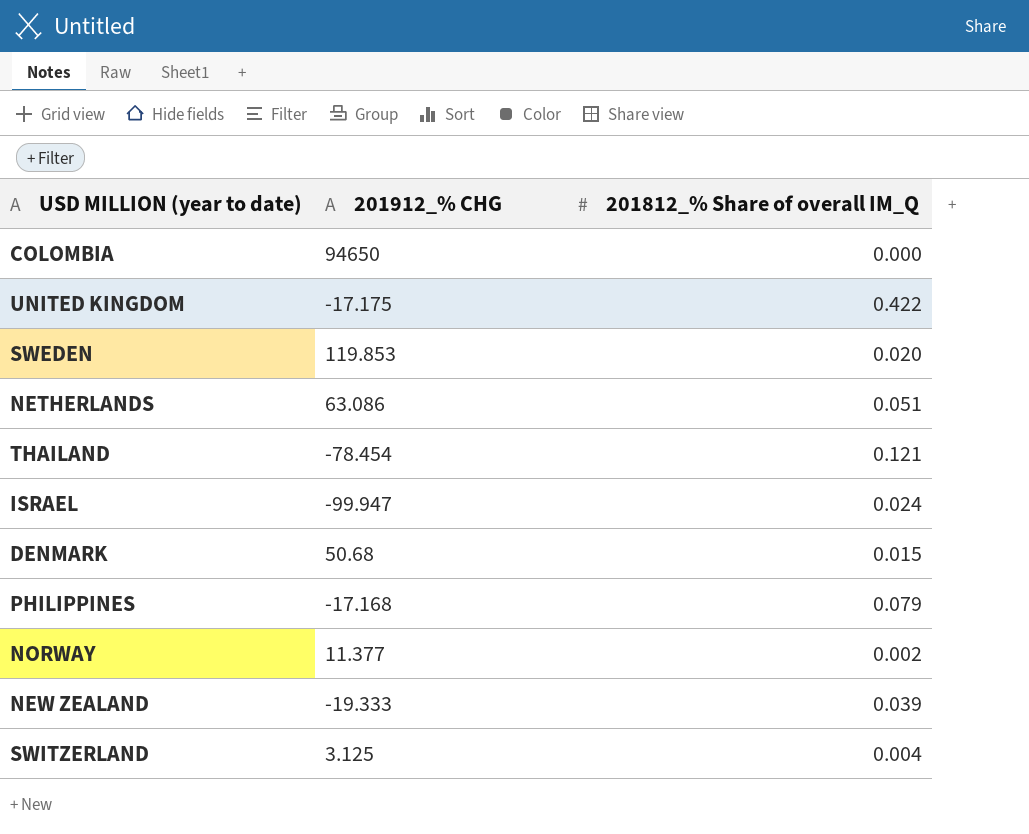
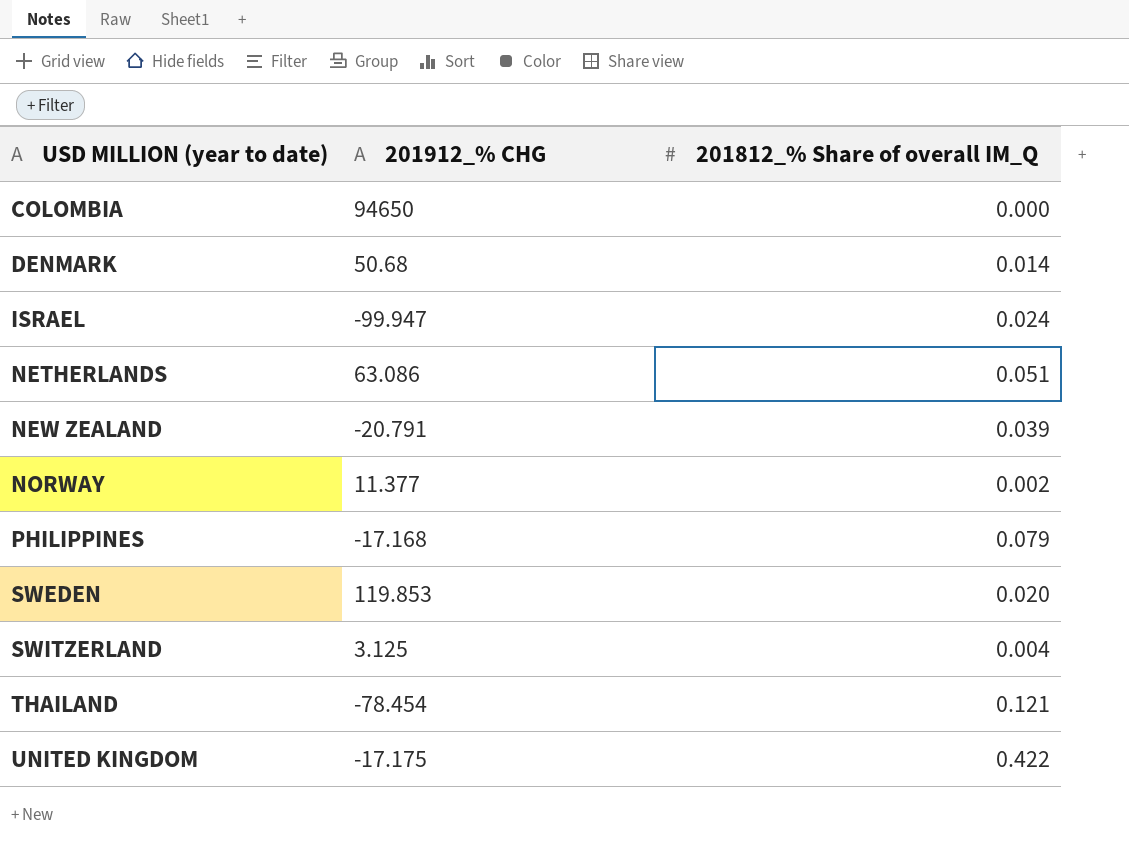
row order: none -> USD MILLION (year to date) ascending
DENMARK | 201812_% Share of overall IM_Q: 0.015 -> 0.014
NEW ZEALAND | 201912_% CHG: -19.333 -> -20.791

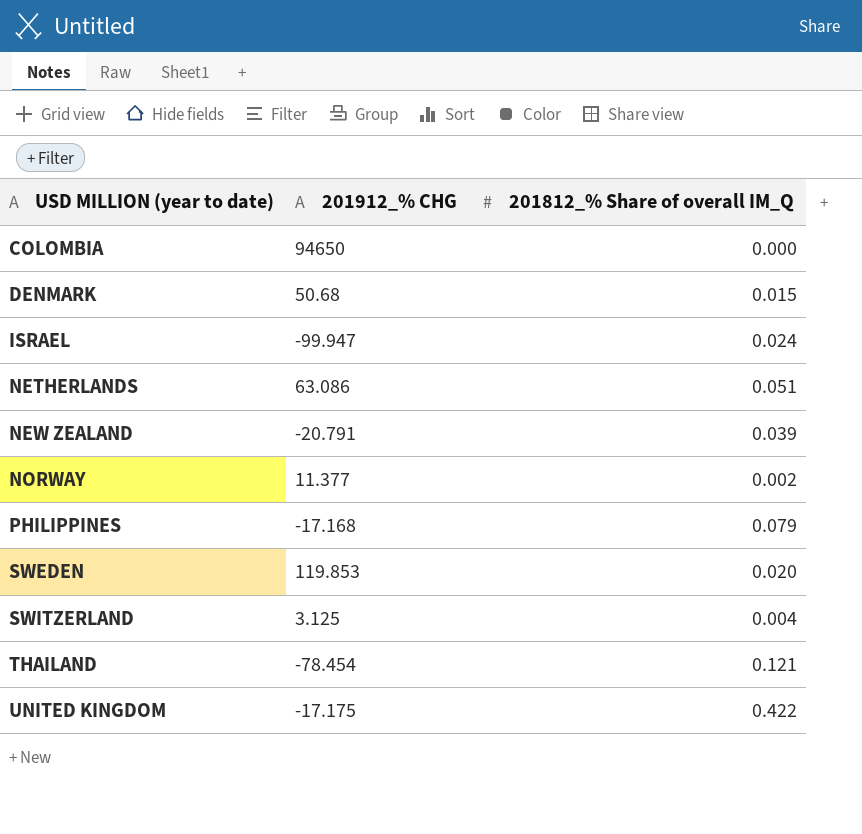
DENMARK | 201812_% Share of overall IM_Q: 0.014 -> 0.015

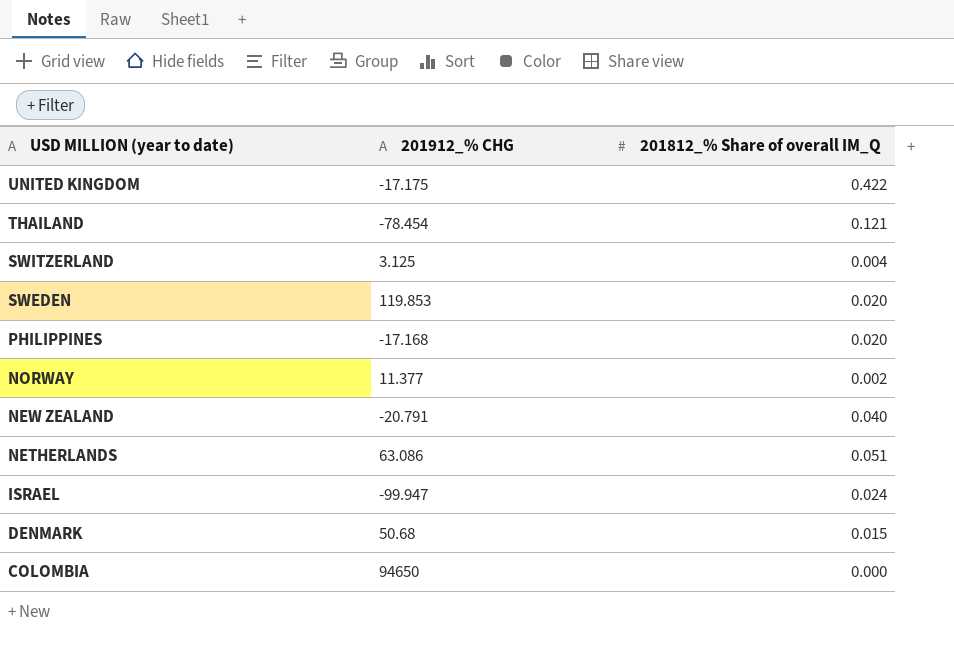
row order: USD MILLION (year to date) ascending -> USD MILLION (year to date) descending
PHILIPPINES | 201812_% Share of overall IM_Q: 0.079 -> 0.020
NEW ZEALAND | 201812_% Share of overall IM_Q: 0.039 -> 0.040

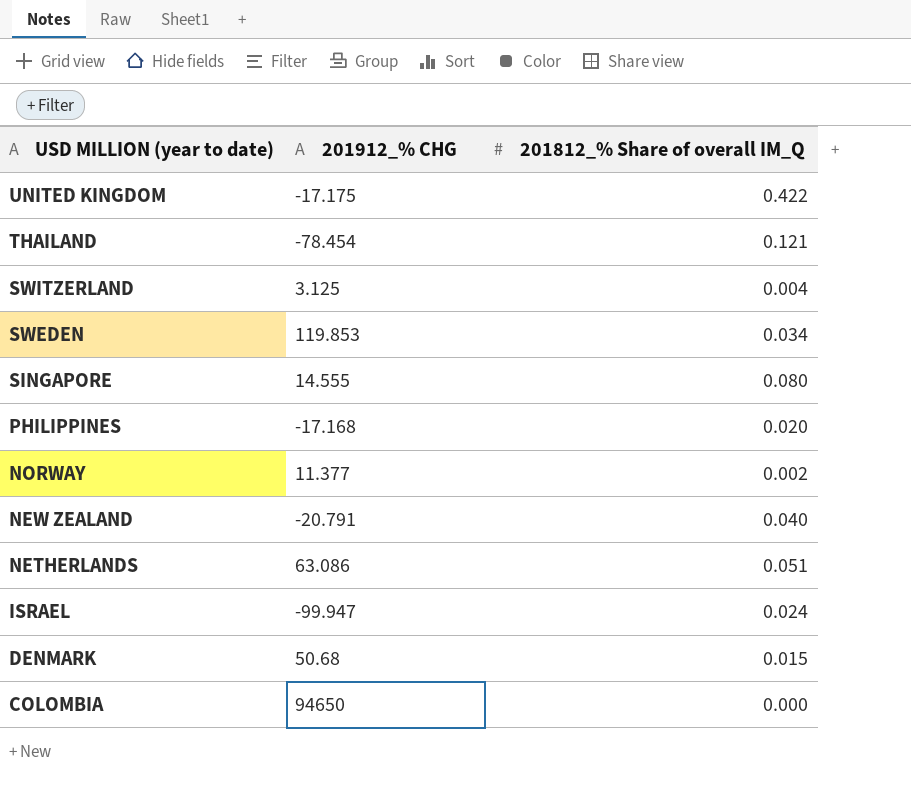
SWEDEN | 201812_% Share of overall IM_Q: 0.020 -> 0.034
row SINGAPORE: none -> 14.555 | 0.080

